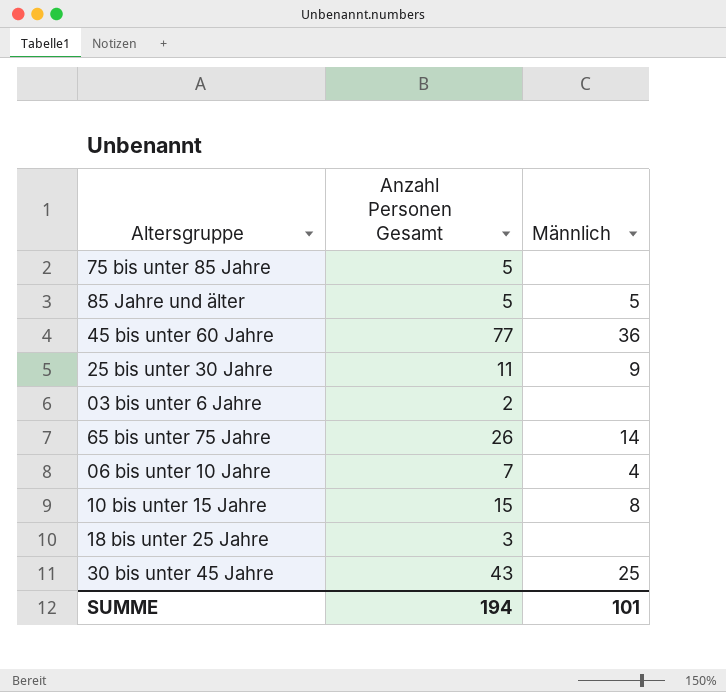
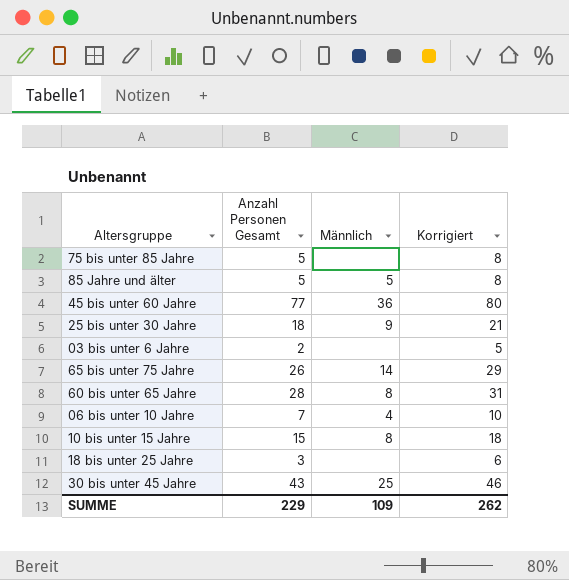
column Korrigiert | formula: none -> [Anzahl Personen Gesamt] + 3
25 bis unter 30 Jahre | Anzahl Personen Gesamt: 11 -> 18
row 60 bis unter 65 Jahre: none -> 28 | 8 | 31
SUMME | Anzahl Personen Gesamt: 194 -> 229
SUMME | Männlich: 101 -> 109

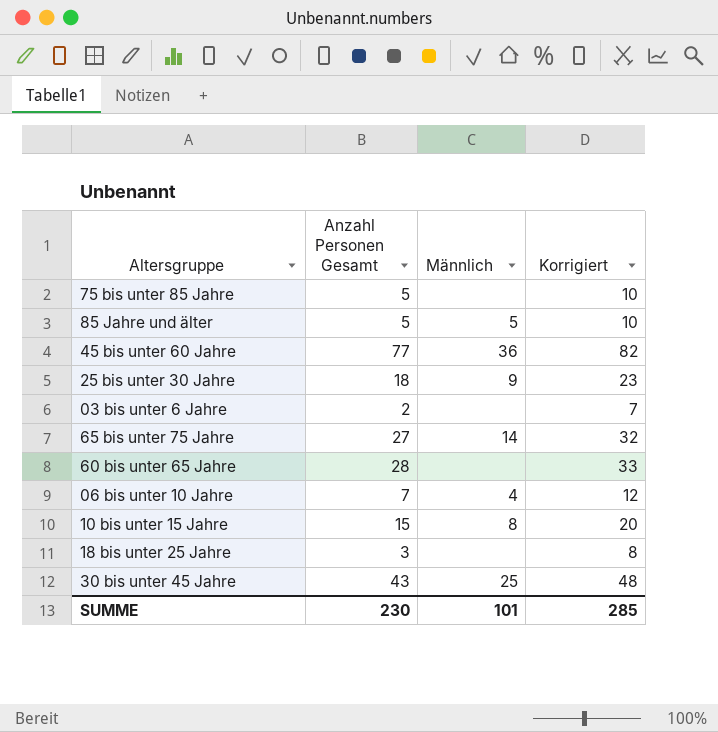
column Korrigiert | formula: [Anzahl Personen Gesamt] + 3 -> [Anzahl Personen Gesamt] + 5
65 bis unter 75 Jahre | Anzahl Personen Gesamt: 26 -> 27
60 bis unter 65 Jahre | Männlich: 8 -> none
SUMME | Anzahl Personen Gesamt: 229 -> 230
SUMME | Männlich: 109 -> 101
SUMME | Korrigiert: 262 -> 285

